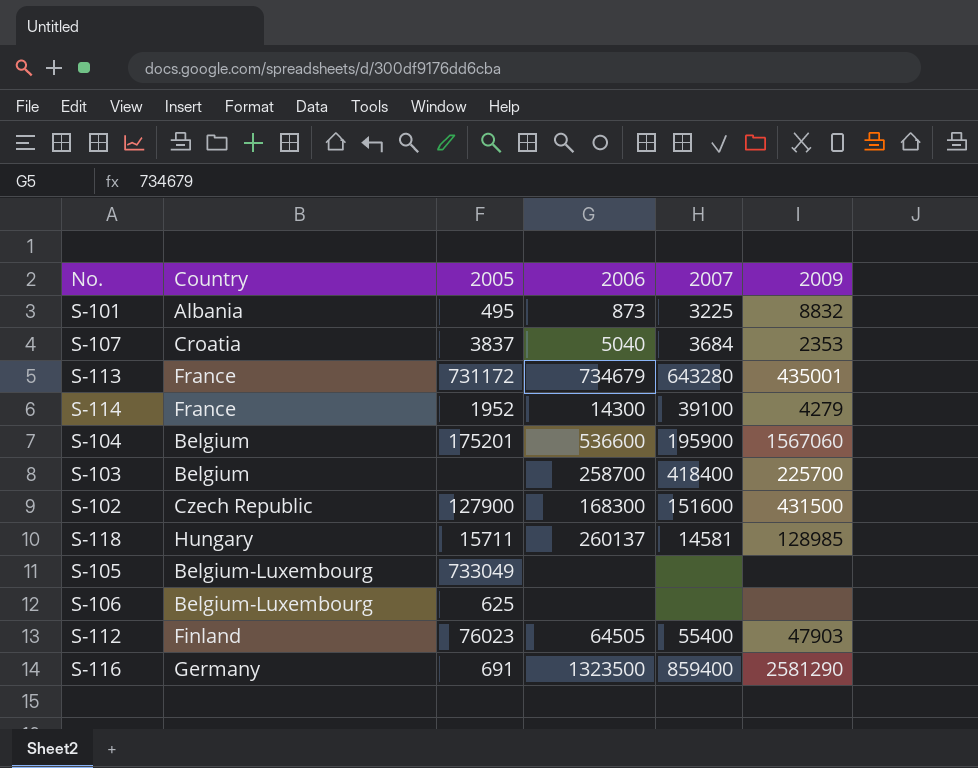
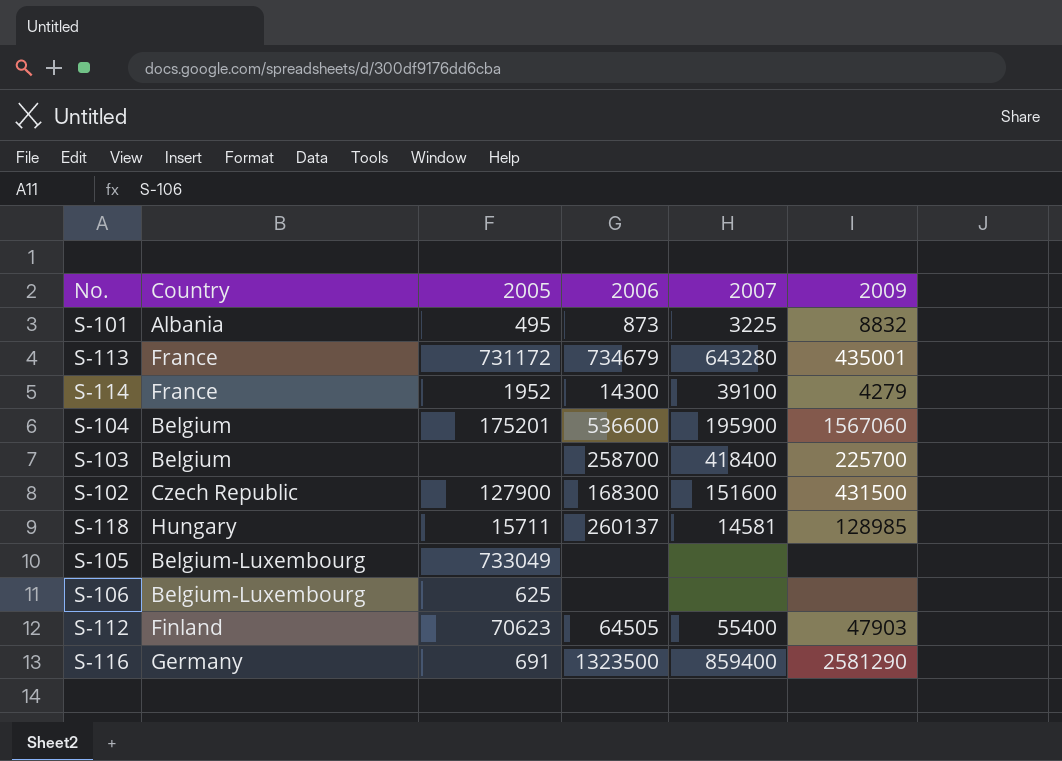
row S-107: Croatia | 3837 | 5040 | 3684 | 2353 -> none
S-112 | 2005: 76023 -> 70623

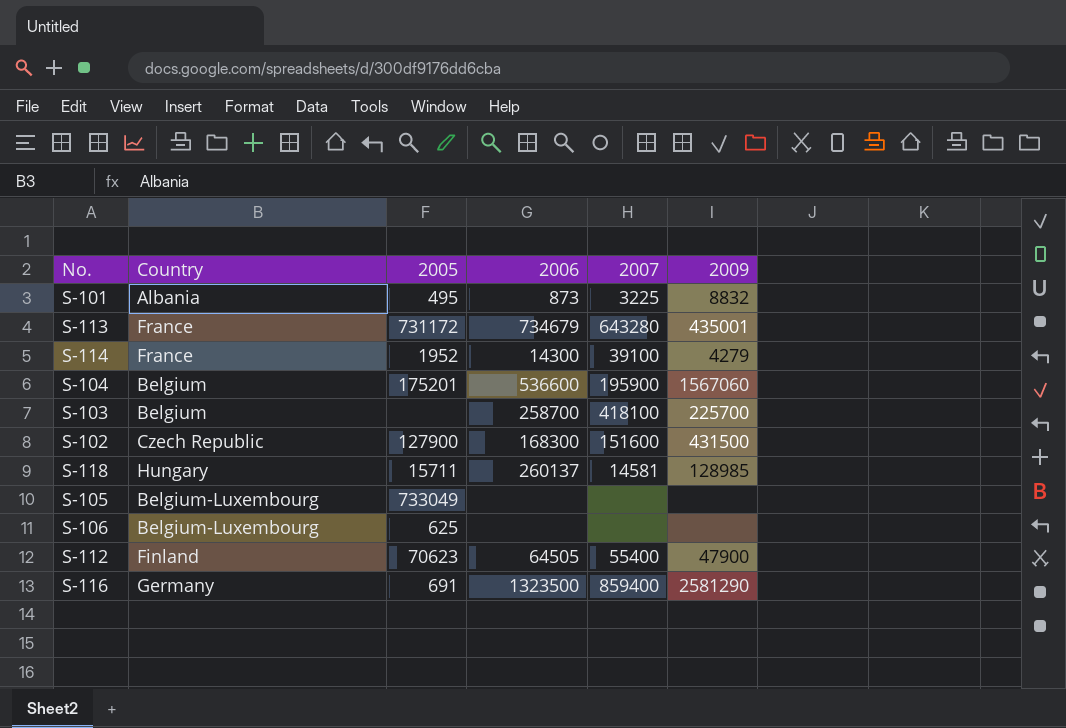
S-103 | 2007: 418400 -> 418100
S-112 | 2009: 47903 -> 47900

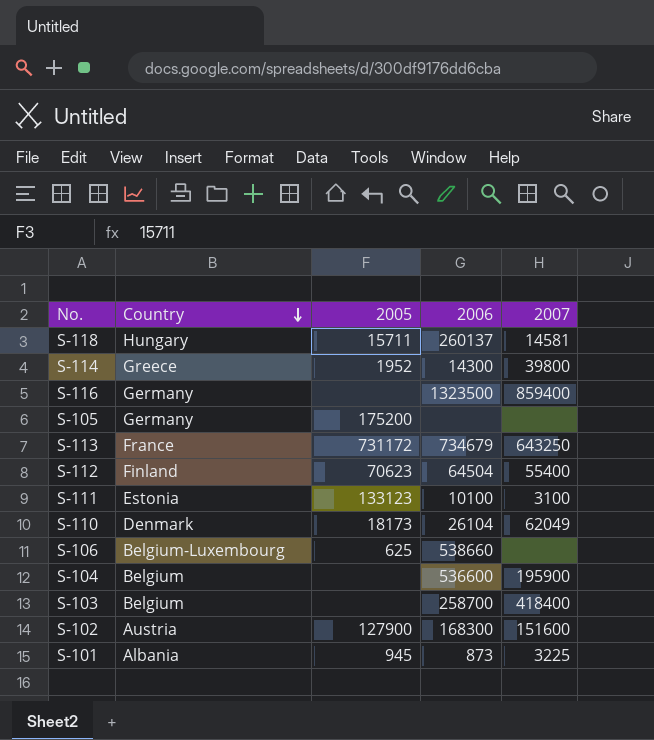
row order: none -> Country descending
column 2009 | position: 6 -> none
S-114 | Country: France -> Greece
S-114 | 2007: 39100 -> 39800
S-116 | 2005: 691 -> none
S-105 | Country: Belgium-Luxembourg -> Germany
S-105 | 2005: 733049 -> 175200
S-113 | 2007: 643280 -> 643250
S-112 | 2006: 64505 -> 64504
row S-111: none -> Estonia | 133123 | 10100 | 3100
row S-110: none -> Denmark | 18173 | 26104 | 62049
S-106 | 2006: none -> 538660
S-104 | 2005: 175201 -> none
S-103 | 2007: 418100 -> 418400
S-102 | Country: Czech Republic -> Austria
S-101 | 2005: 495 -> 945

